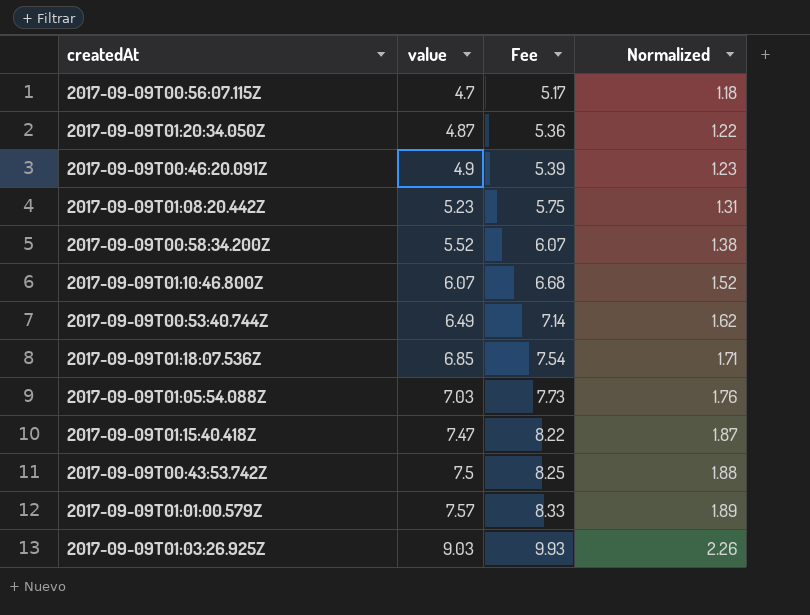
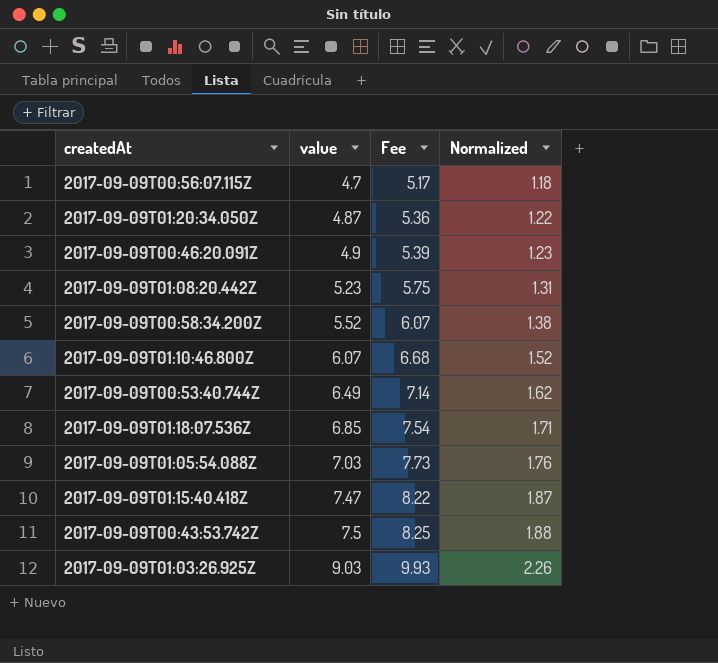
row 2017-09-09T01:01:00.579Z: 7.57 | 8.33 | 1.89 -> none

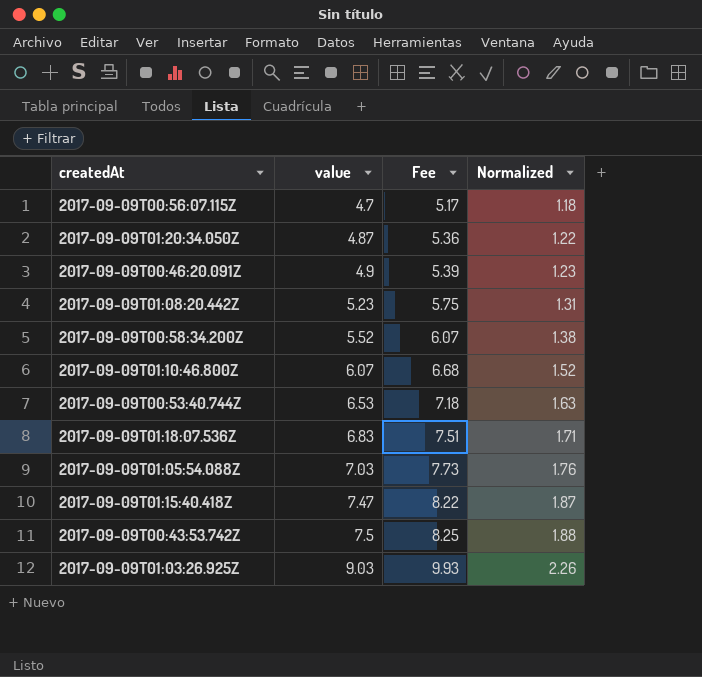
2017-09-09T00:53:40.744Z | value: 6.49 -> 6.53
2017-09-09T00:53:40.744Z | Fee: 7.14 -> 7.18
2017-09-09T00:53:40.744Z | Normalized: 1.62 -> 1.63
2017-09-09T01:18:07.536Z | value: 6.85 -> 6.83
2017-09-09T01:18:07.536Z | Fee: 7.54 -> 7.51

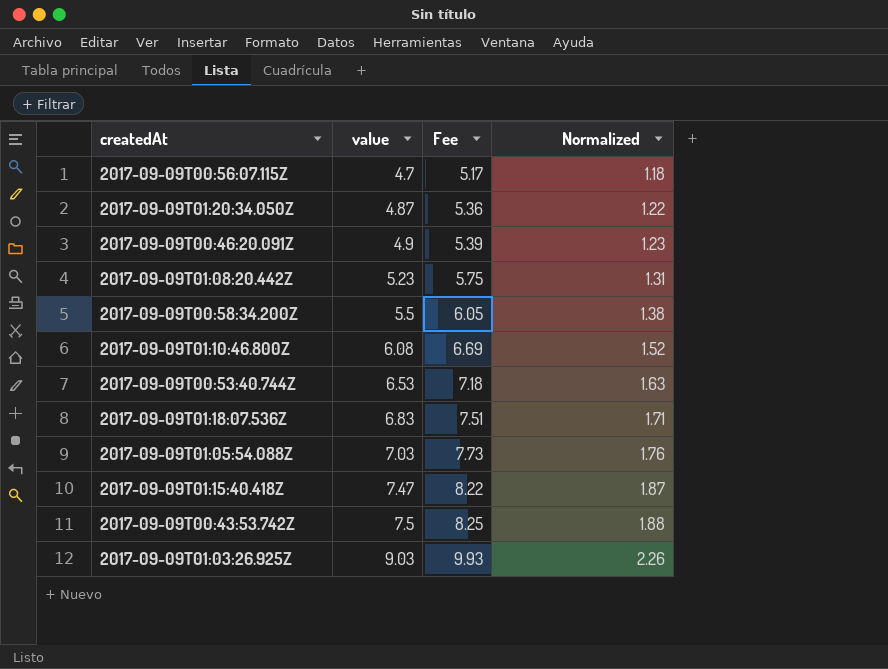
2017-09-09T00:58:34.200Z | value: 5.52 -> 5.5
2017-09-09T00:58:34.200Z | Fee: 6.07 -> 6.05
2017-09-09T01:10:46.800Z | value: 6.07 -> 6.08
2017-09-09T01:10:46.800Z | Fee: 6.68 -> 6.69

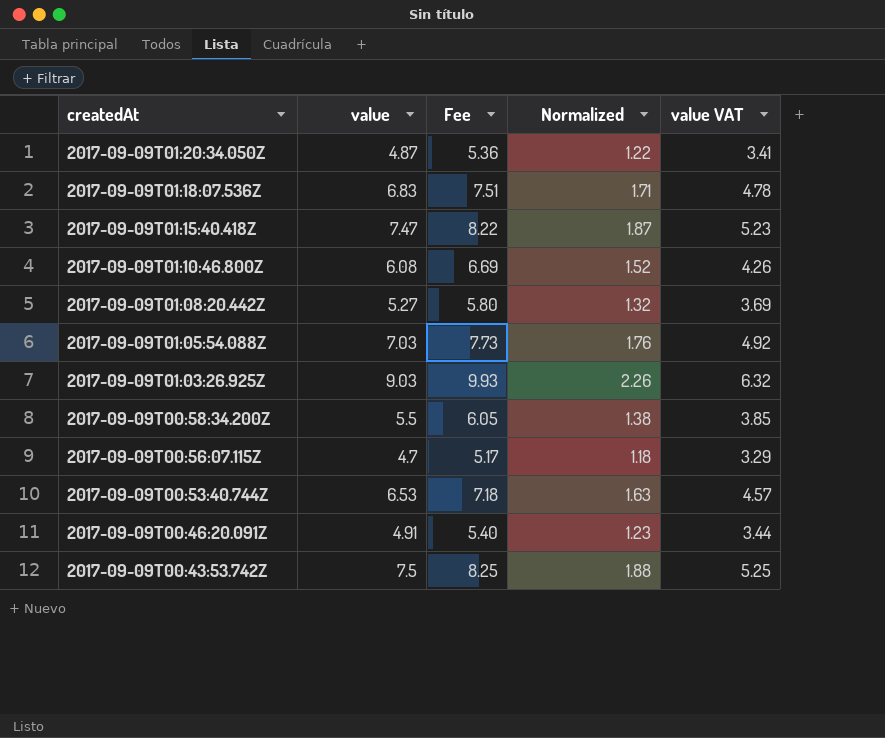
row order: value ascending -> createdAt descending
column value VAT | formula: none -> [value] * 0.7
2017-09-09T01:08:20.442Z | value: 5.23 -> 5.27
2017-09-09T01:08:20.442Z | Fee: 5.75 -> 5.80
2017-09-09T01:08:20.442Z | Normalized: 1.31 -> 1.32
2017-09-09T00:46:20.091Z | value: 4.9 -> 4.91
2017-09-09T00:46:20.091Z | Fee: 5.39 -> 5.40

